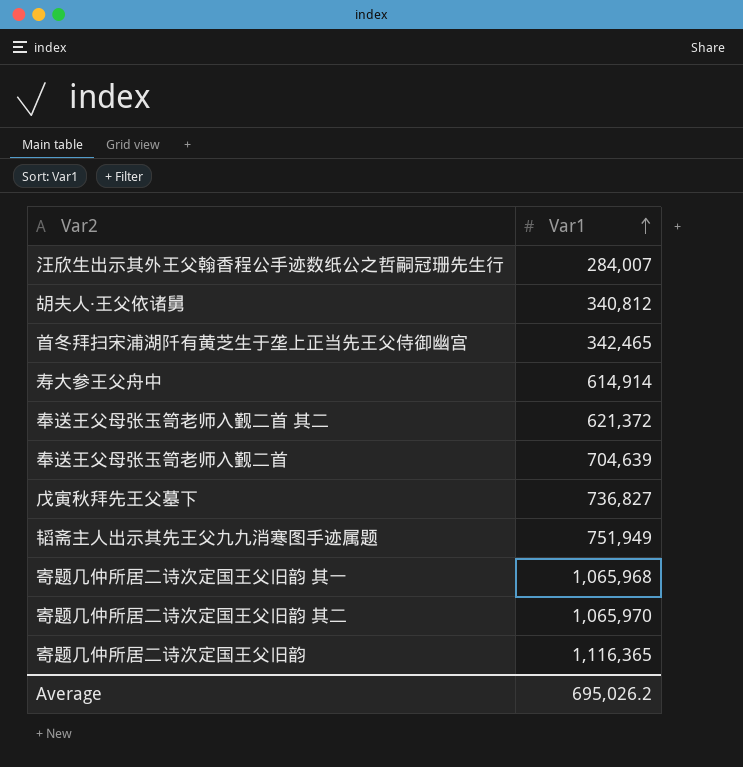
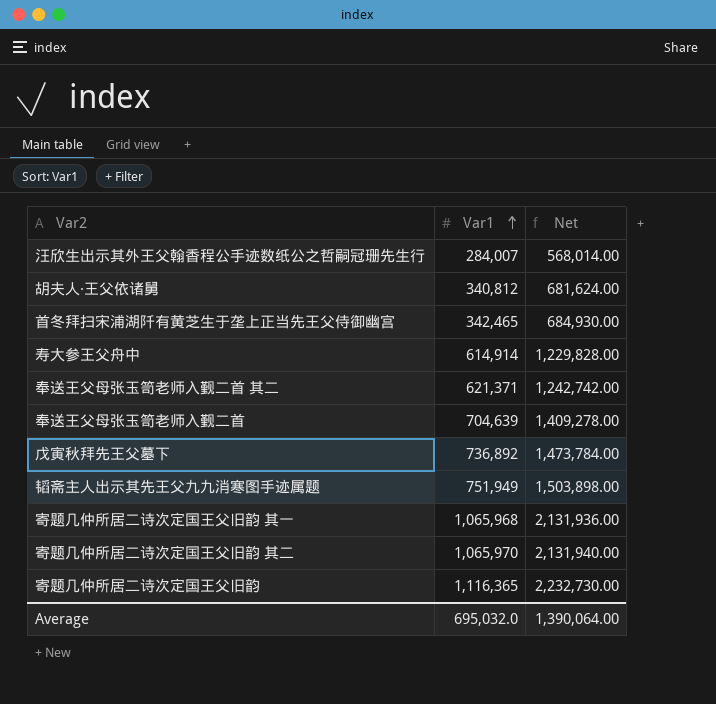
column Net | formula: none -> [Var1] * 2
奉送王父母张玉笥老师入觐二首 其二 | Var1: 621,372 -> 621,371
戊寅秋拜先王父墓下 | Var1: 736,827 -> 736,892
Average | Var1: 695,026.2 -> 695,032.0

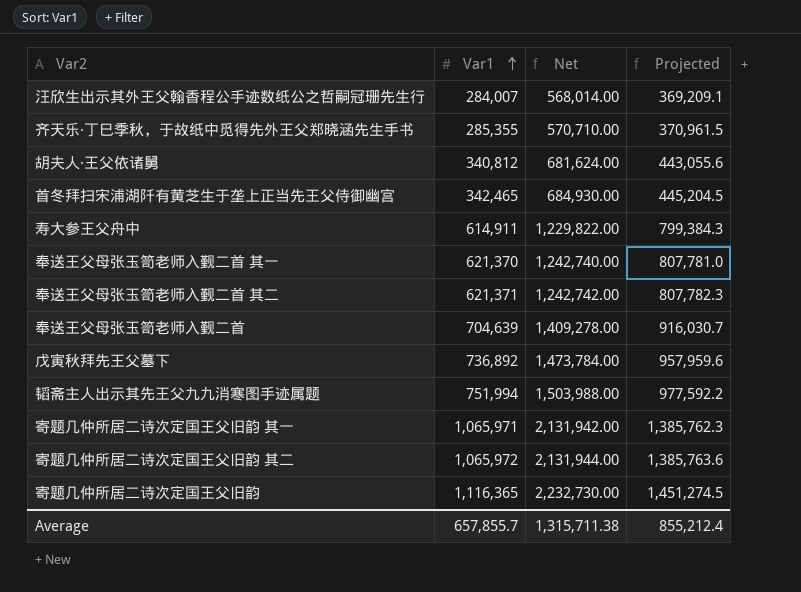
column Projected | formula: none -> [Var1] * 1.3
row 齐天乐·丁巳季秋，于故纸中觅得先外王父郑晓涵先生手书: none -> 285,355 | 570,710.00 | 370,961.5
寿大参王父舟中 | Var1: 614,914 -> 614,911
寿大参王父舟中 | Net: 1,229,828.00 -> 1,229,822.00
row 奉送王父母张玉笥老师入觐二首 其一: none -> 621,370 | 1,242,740.00 | 807,781.0
韬斋主人出示其先王父九九消寒图手迹属题 | Var1: 751,949 -> 751,994
韬斋主人出示其先王父九九消寒图手迹属题 | Net: 1,503,898.00 -> 1,503,988.00
寄题几仲所居二诗次定国王父旧韵 其一 | Var1: 1,065,968 -> 1,065,971
寄题几仲所居二诗次定国王父旧韵 其一 | Net: 2,131,936.00 -> 2,131,942.00
寄题几仲所居二诗次定国王父旧韵 其二 | Var1: 1,065,970 -> 1,065,972
寄题几仲所居二诗次定国王父旧韵 其二 | Net: 2,131,940.00 -> 2,131,944.00
Average | Var1: 695,032.0 -> 657,855.7
Average | Net: 1,390,064.00 -> 1,315,711.38

